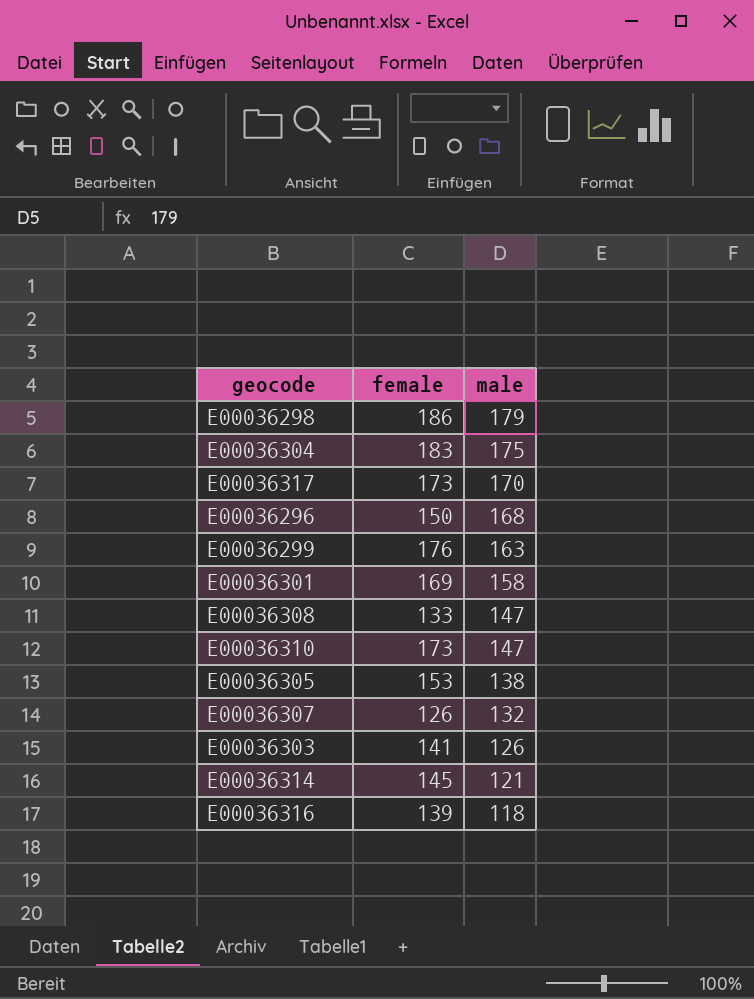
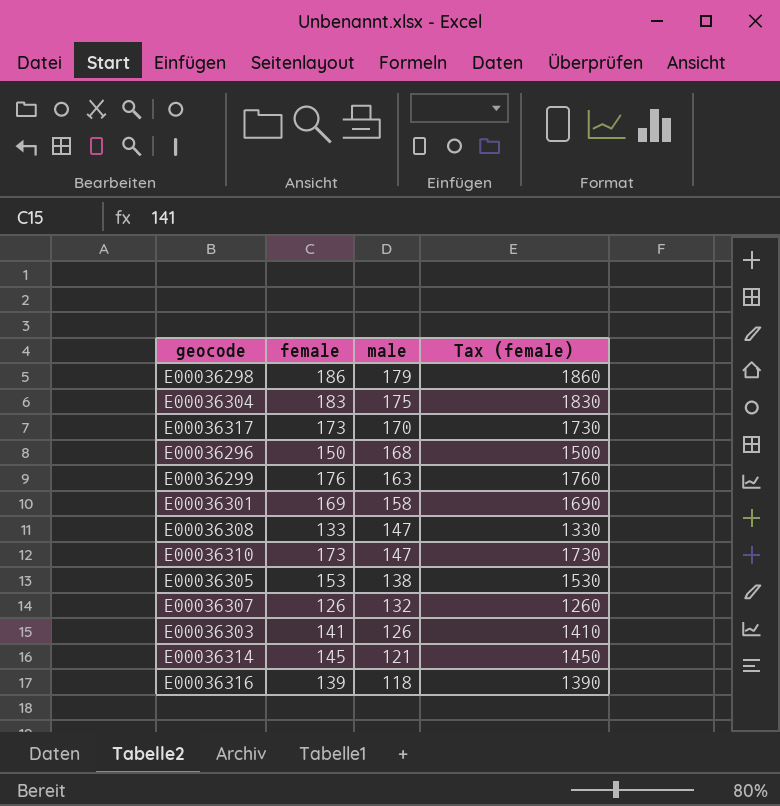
column Tax (female) | formula: none -> [female] * 10

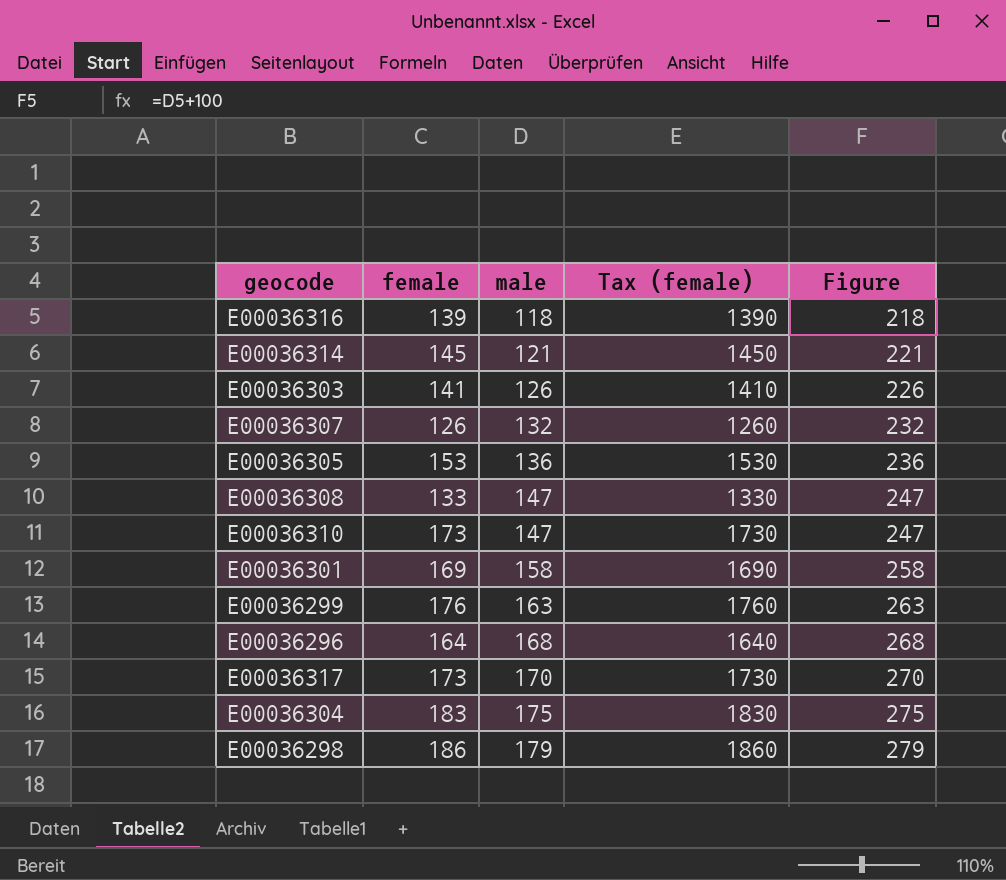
row order: male descending -> male ascending
column Figure | formula: none -> [male] + 100
E00036305 | male: 138 -> 136
E00036296 | female: 150 -> 164
E00036296 | Tax (female): 1500 -> 1640

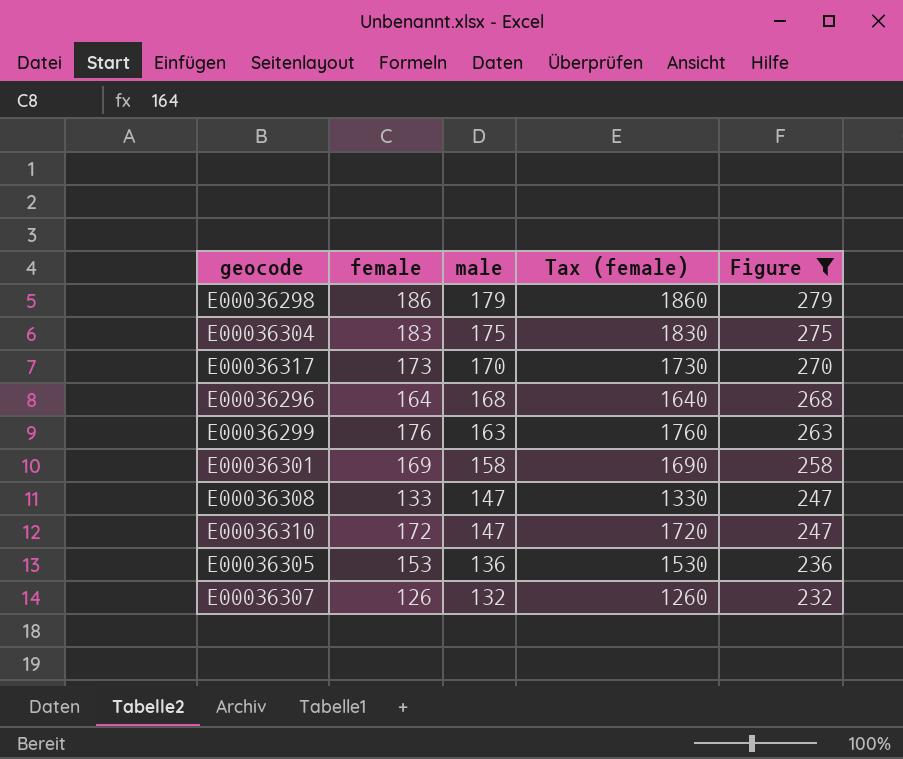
filter: none -> Figure >= 232
row order: male ascending -> male descending
E00036310 | female: 173 -> 172
E00036310 | Tax (female): 1730 -> 1720

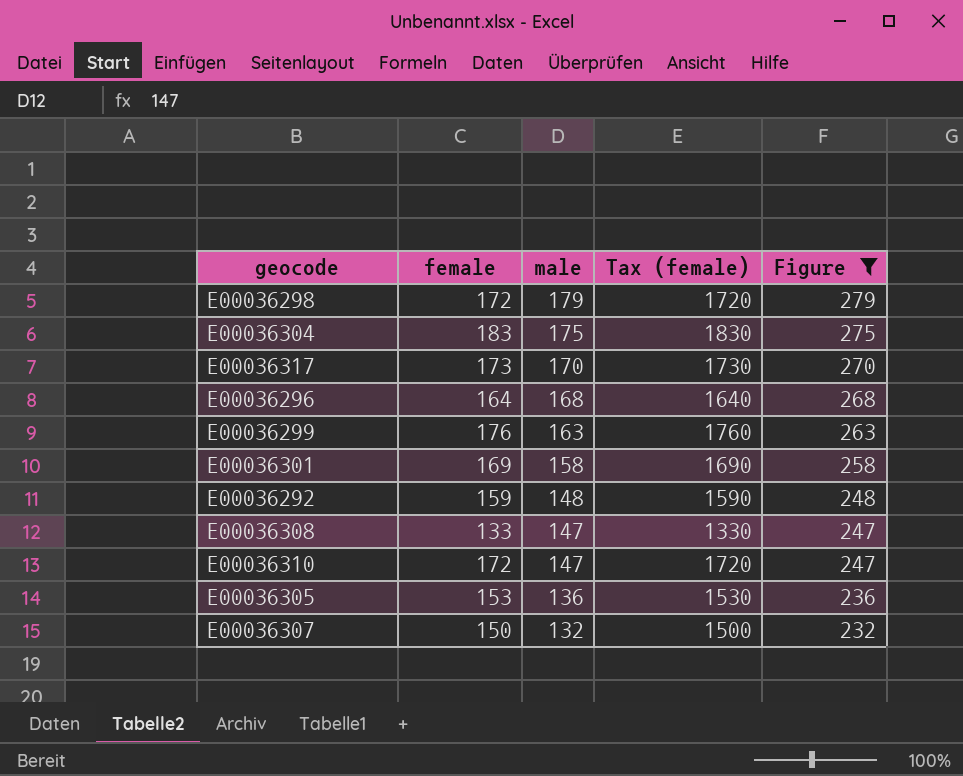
E00036298 | female: 186 -> 172
E00036298 | Tax (female): 1860 -> 1720
row E00036292: none -> 159 | 148 | 1590 | 248
E00036307 | female: 126 -> 150
E00036307 | Tax (female): 1260 -> 1500

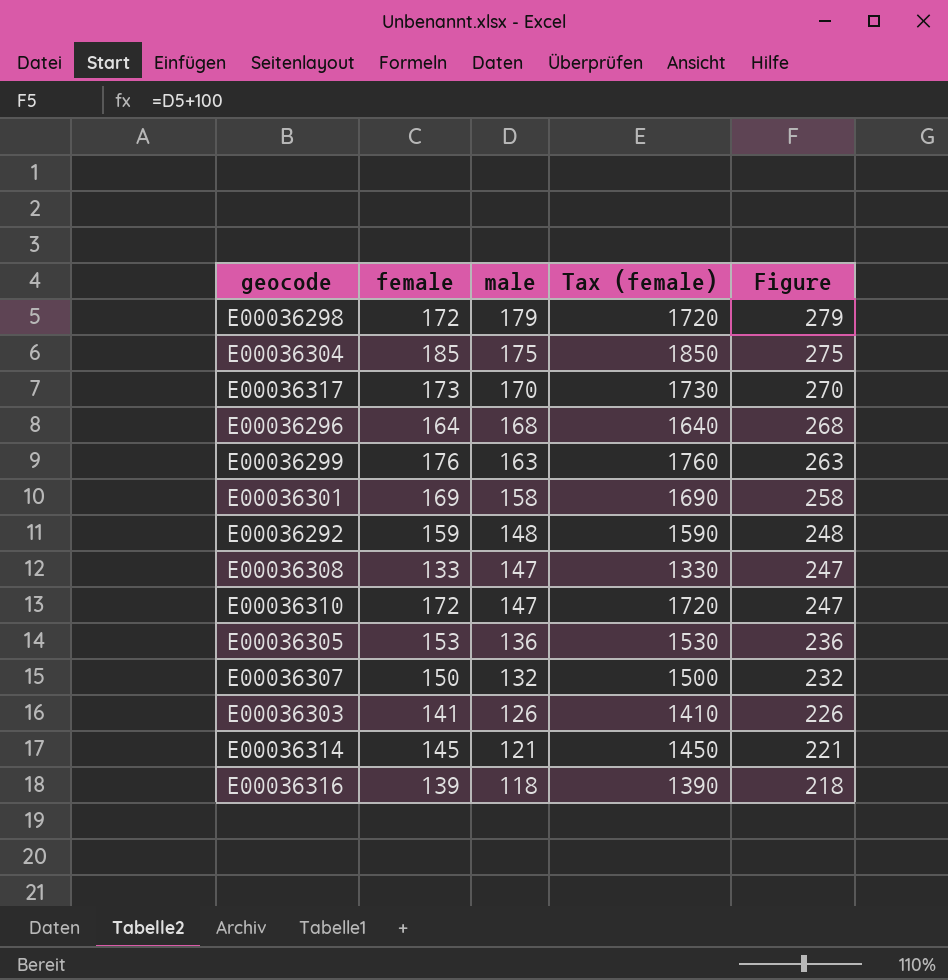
filter: Figure >= 232 -> none
E00036304 | female: 183 -> 185
E00036304 | Tax (female): 1830 -> 1850

